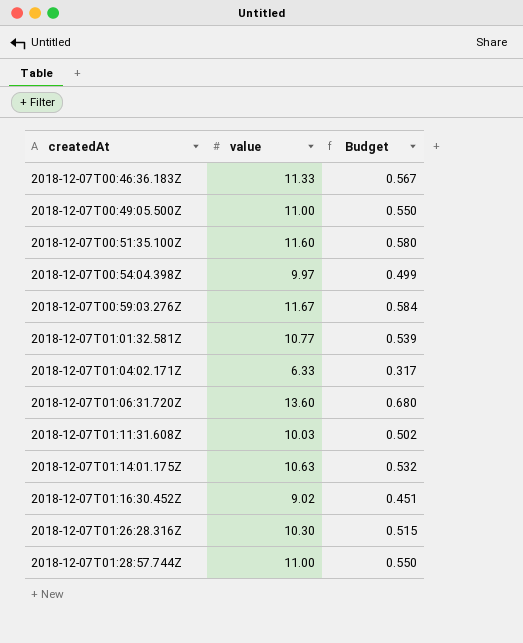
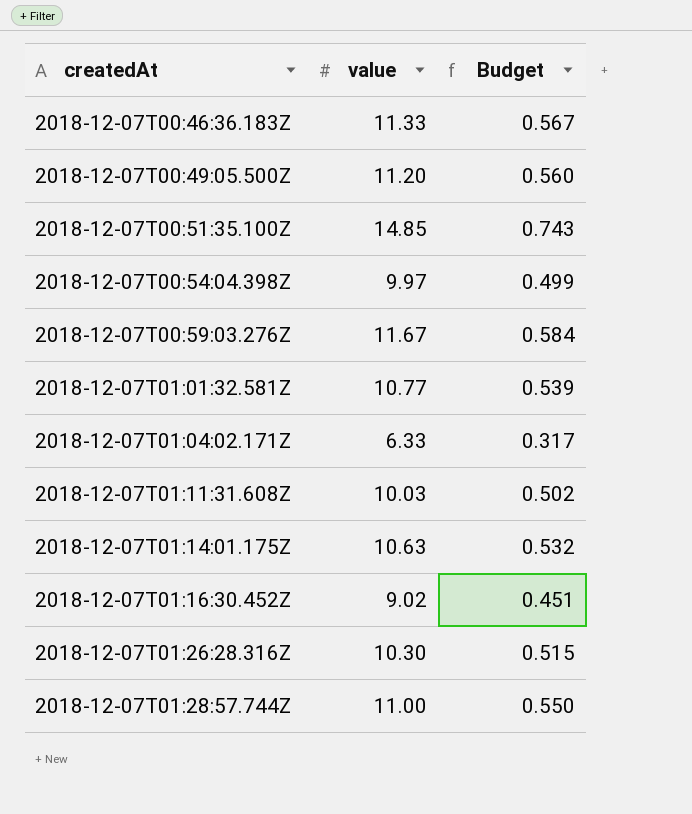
row 2018-12-07T01:06:31.720Z: 13.60 | 0.680 -> none
2018-12-07T00:49:05.500Z | value: 11.00 -> 11.20
2018-12-07T00:49:05.500Z | Budget: 0.550 -> 0.560
2018-12-07T00:51:35.100Z | value: 11.60 -> 14.85
2018-12-07T00:51:35.100Z | Budget: 0.580 -> 0.743

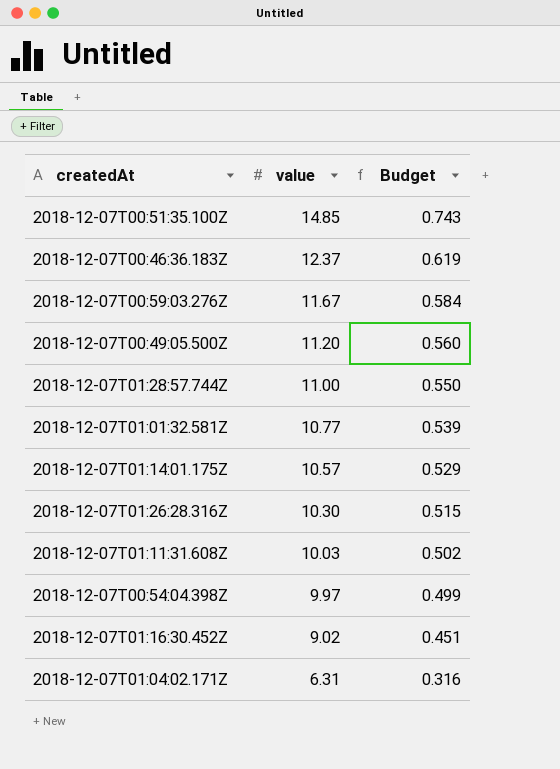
row order: createdAt ascending -> value descending
2018-12-07T00:46:36.183Z | value: 11.33 -> 12.37
2018-12-07T00:46:36.183Z | Budget: 0.567 -> 0.619
2018-12-07T01:14:01.175Z | value: 10.63 -> 10.57
2018-12-07T01:14:01.175Z | Budget: 0.532 -> 0.529
2018-12-07T01:04:02.171Z | value: 6.33 -> 6.31
2018-12-07T01:04:02.171Z | Budget: 0.317 -> 0.316

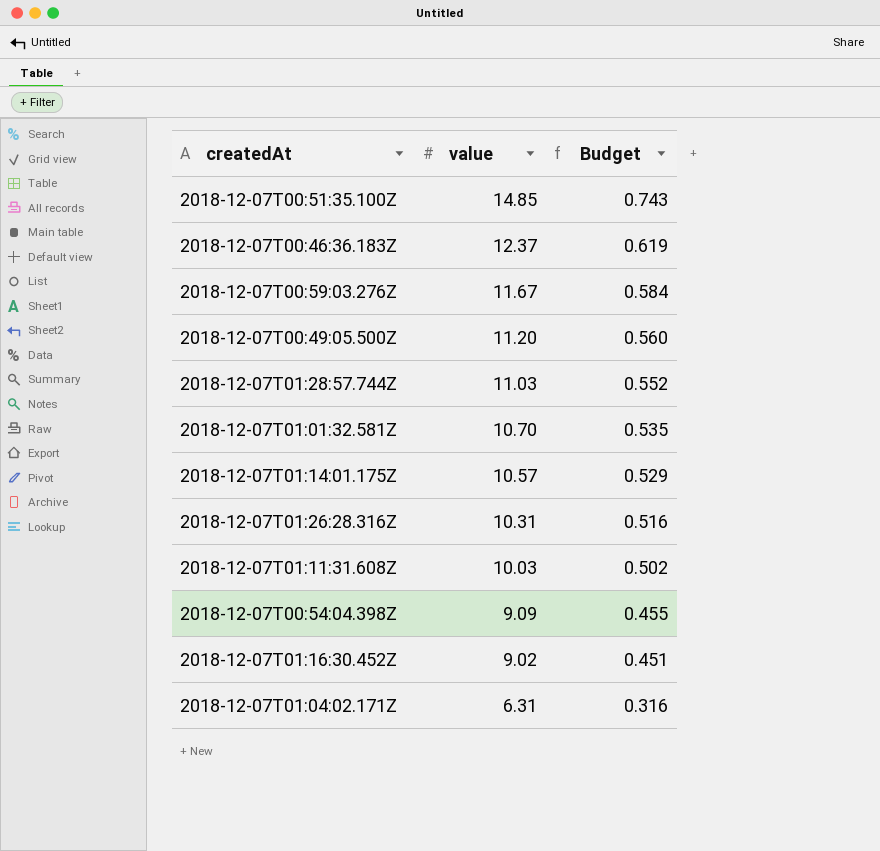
2018-12-07T01:28:57.744Z | value: 11.00 -> 11.03
2018-12-07T01:28:57.744Z | Budget: 0.550 -> 0.552
2018-12-07T01:01:32.581Z | value: 10.77 -> 10.70
2018-12-07T01:01:32.581Z | Budget: 0.539 -> 0.535
2018-12-07T01:26:28.316Z | value: 10.30 -> 10.31
2018-12-07T01:26:28.316Z | Budget: 0.515 -> 0.516
2018-12-07T00:54:04.398Z | value: 9.97 -> 9.09
2018-12-07T00:54:04.398Z | Budget: 0.499 -> 0.455

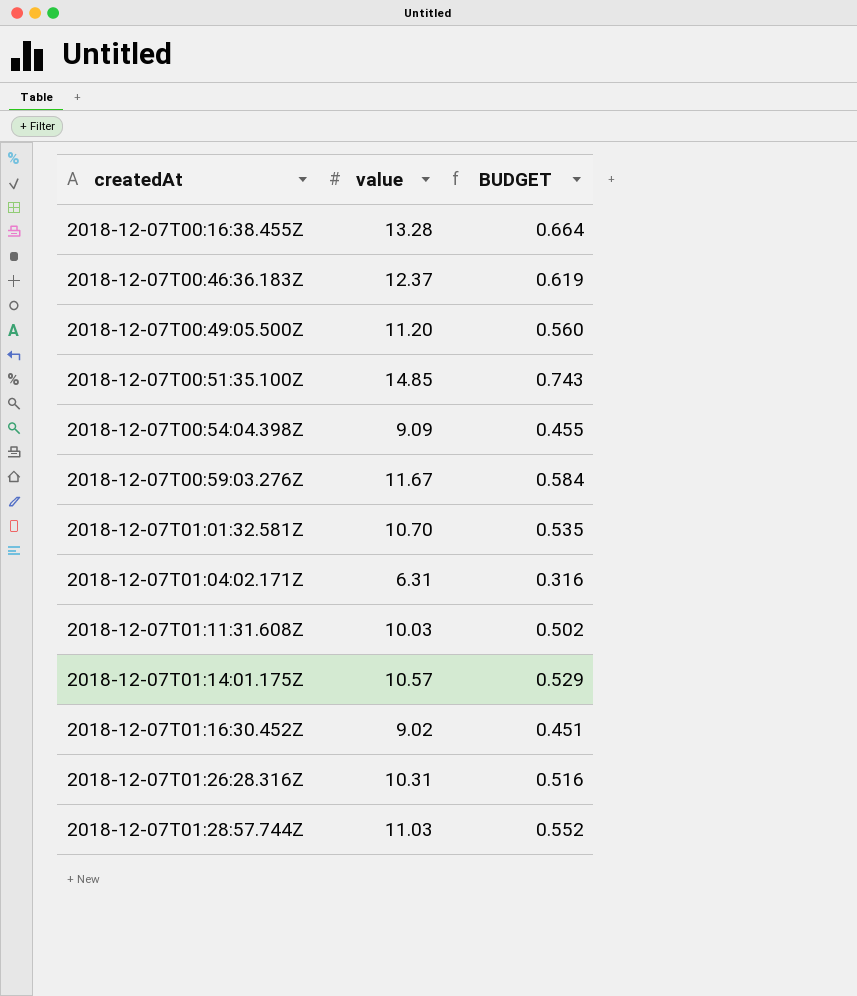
row order: value descending -> createdAt ascending
column name: Budget -> BUDGET
row 2018-12-07T00:16:38.455Z: none -> 13.28 | 0.664

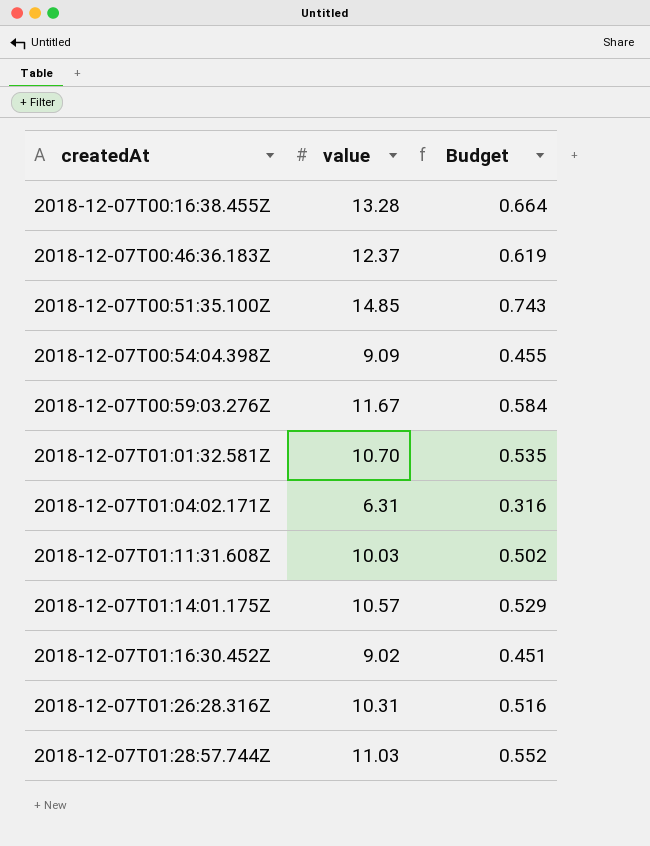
column name: BUDGET -> Budget
row 2018-12-07T00:49:05.500Z: 11.20 | 0.560 -> none

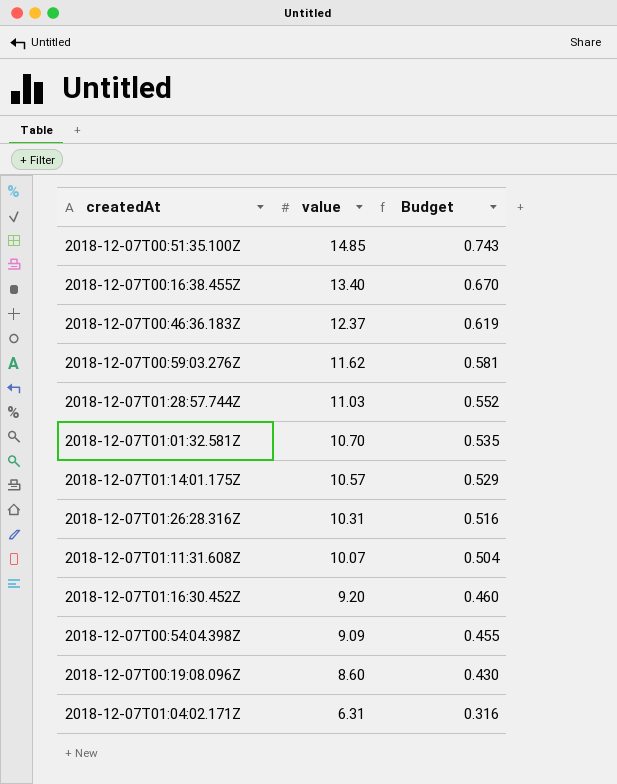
row order: createdAt ascending -> value descending
2018-12-07T00:16:38.455Z | value: 13.28 -> 13.40
2018-12-07T00:16:38.455Z | Budget: 0.664 -> 0.670
2018-12-07T00:59:03.276Z | value: 11.67 -> 11.62
2018-12-07T00:59:03.276Z | Budget: 0.584 -> 0.581
2018-12-07T01:11:31.608Z | value: 10.03 -> 10.07
2018-12-07T01:11:31.608Z | Budget: 0.502 -> 0.504
2018-12-07T01:16:30.452Z | value: 9.02 -> 9.20
2018-12-07T01:16:30.452Z | Budget: 0.451 -> 0.460
row 2018-12-07T00:19:08.096Z: none -> 8.60 | 0.430

